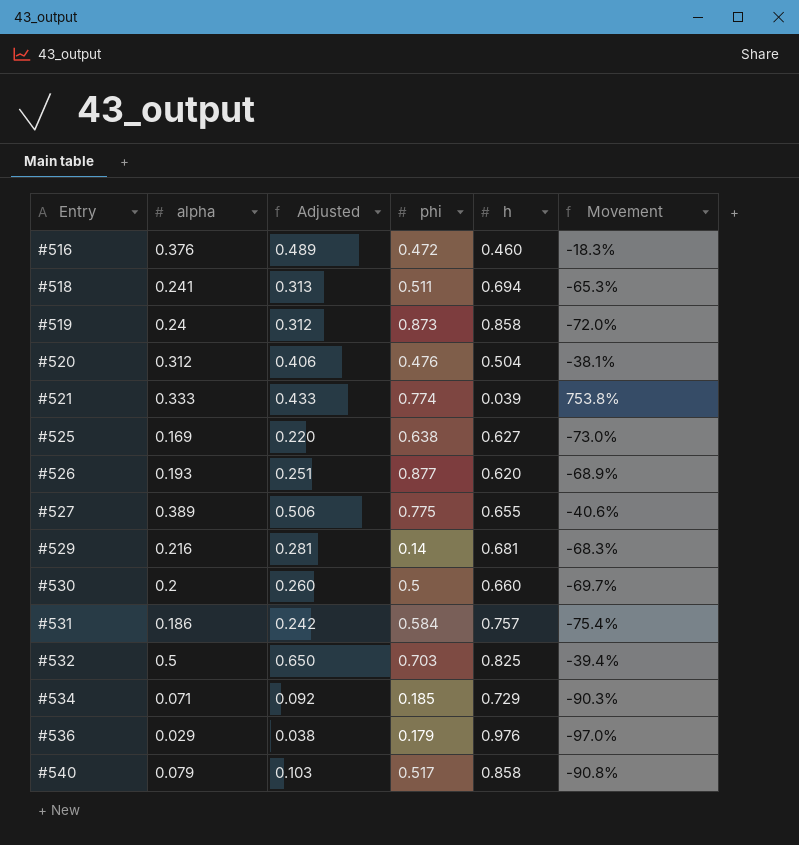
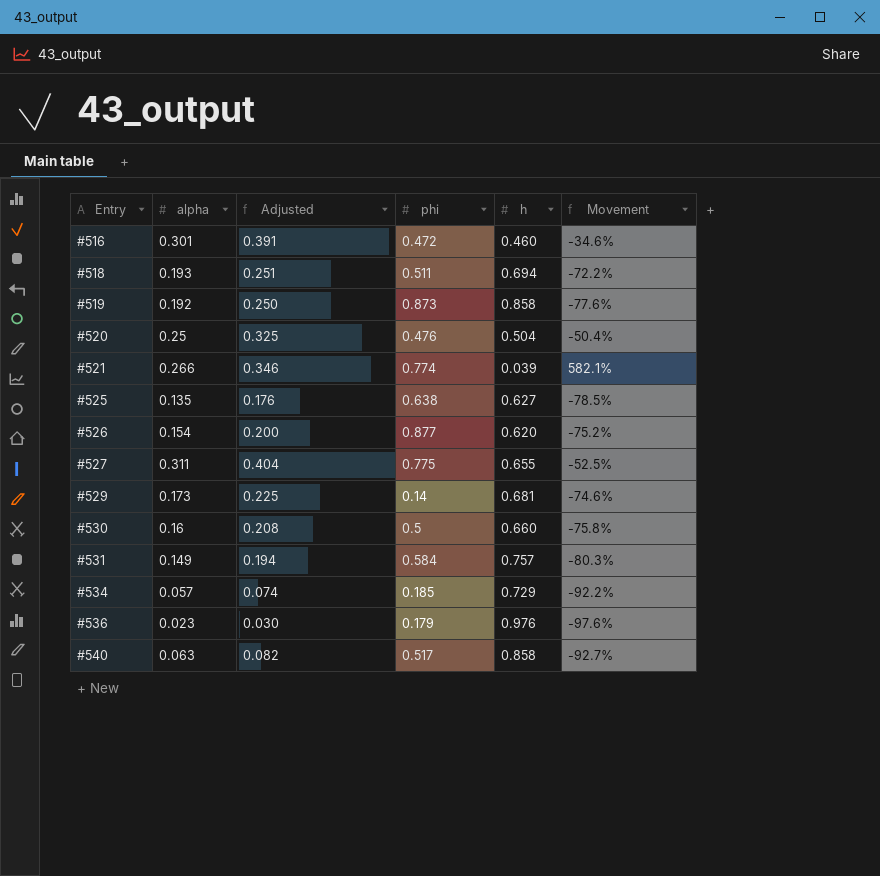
row #532: 0.5 | 0.650 | 0.703 | 0.825 | -39.4% -> none
#516 | alpha: 0.376 -> 0.301
#516 | Adjusted: 0.489 -> 0.391
#516 | Movement: -18.3% -> -34.6%
#518 | alpha: 0.241 -> 0.193
#518 | Adjusted: 0.313 -> 0.251
#518 | Movement: -65.3% -> -72.2%
#519 | alpha: 0.24 -> 0.192
#519 | Adjusted: 0.312 -> 0.250
#519 | Movement: -72.0% -> -77.6%
#520 | alpha: 0.312 -> 0.25
#520 | Adjusted: 0.406 -> 0.325
#520 | Movement: -38.1% -> -50.4%
#521 | alpha: 0.333 -> 0.266
#521 | Adjusted: 0.433 -> 0.346
#521 | Movement: 753.8% -> 582.1%
#525 | alpha: 0.169 -> 0.135
#525 | Adjusted: 0.220 -> 0.176
#525 | Movement: -73.0% -> -78.5%
#526 | alpha: 0.193 -> 0.154
#526 | Adjusted: 0.251 -> 0.200
#526 | Movement: -68.9% -> -75.2%
#527 | alpha: 0.389 -> 0.311
#527 | Adjusted: 0.506 -> 0.404
#527 | Movement: -40.6% -> -52.5%
#529 | alpha: 0.216 -> 0.173
#529 | Adjusted: 0.281 -> 0.225
#529 | Movement: -68.3% -> -74.6%
#530 | alpha: 0.2 -> 0.16
#530 | Adjusted: 0.260 -> 0.208
#530 | Movement: -69.7% -> -75.8%
#531 | alpha: 0.186 -> 0.149
#531 | Adjusted: 0.242 -> 0.194
#531 | Movement: -75.4% -> -80.3%
#534 | alpha: 0.071 -> 0.057
#534 | Adjusted: 0.092 -> 0.074
#534 | Movement: -90.3% -> -92.2%
#536 | alpha: 0.029 -> 0.023
#536 | Adjusted: 0.038 -> 0.030
#536 | Movement: -97.0% -> -97.6%
#540 | alpha: 0.079 -> 0.063
#540 | Adjusted: 0.103 -> 0.082
#540 | Movement: -90.8% -> -92.7%

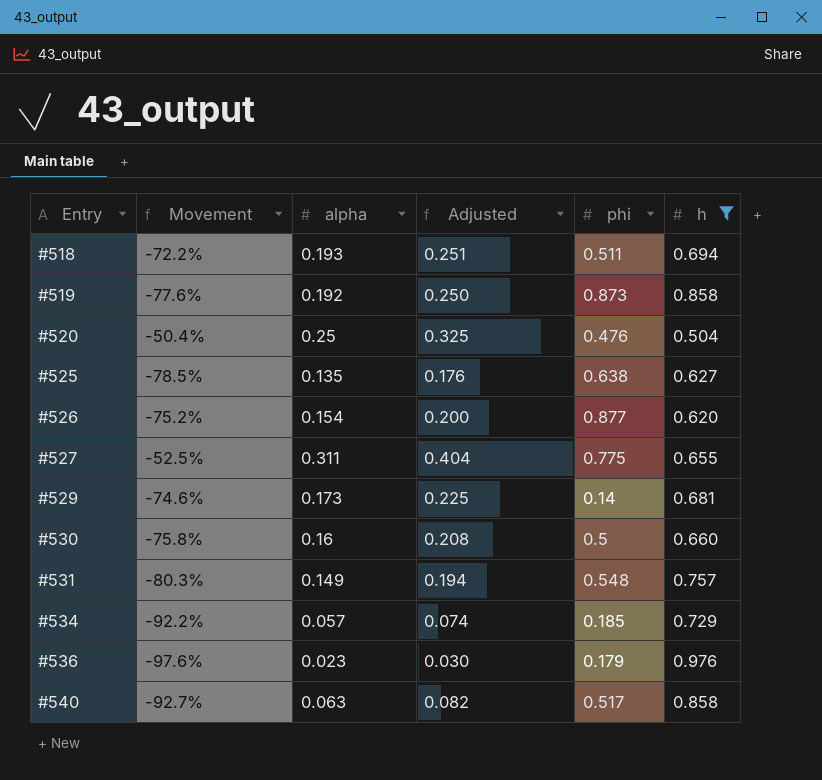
filter: none -> h >= 0.504
column Movement | position: 6 -> 2
#531 | phi: 0.584 -> 0.548

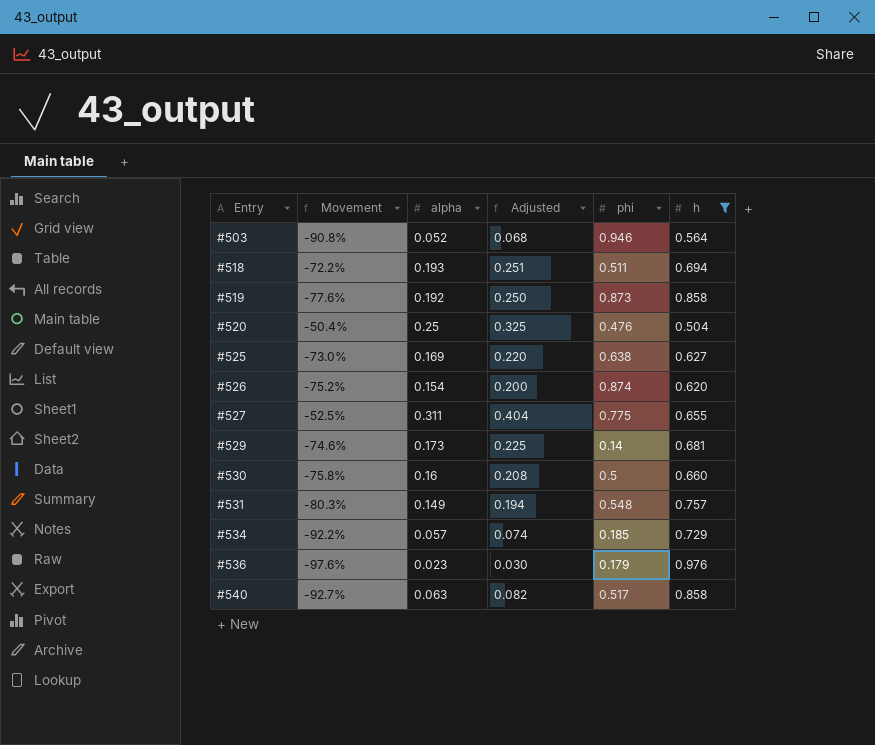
row #503: none -> -90.8% | 0.052 | 0.068 | 0.946 | 0.564
#525 | Movement: -78.5% -> -73.0%
#525 | alpha: 0.135 -> 0.169
#525 | Adjusted: 0.176 -> 0.220
#526 | phi: 0.877 -> 0.874

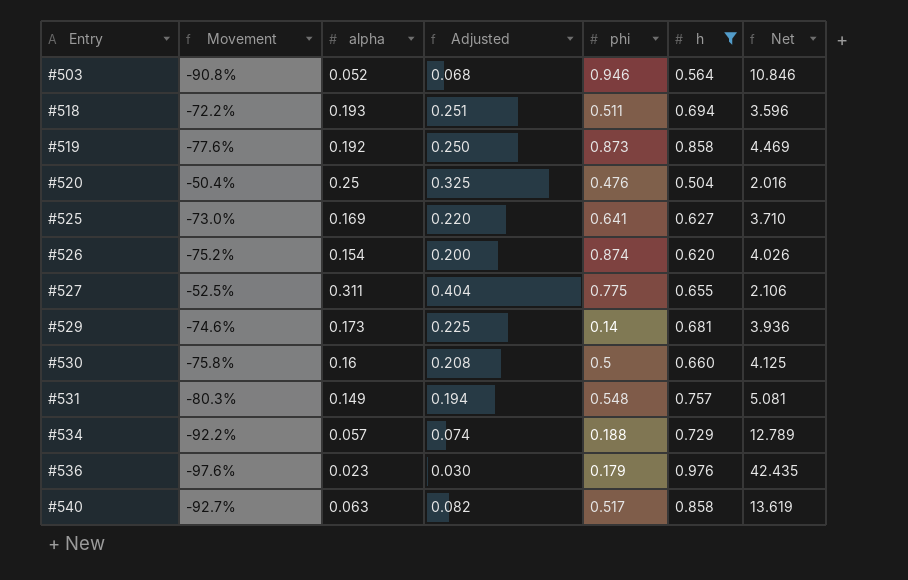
column Net | formula: none -> [h] / [alpha]
#525 | phi: 0.638 -> 0.641
#534 | phi: 0.185 -> 0.188

